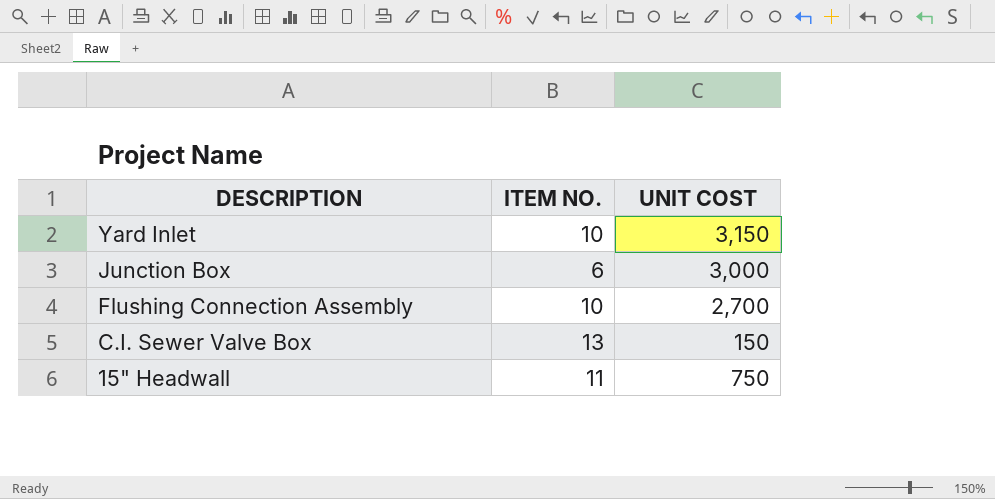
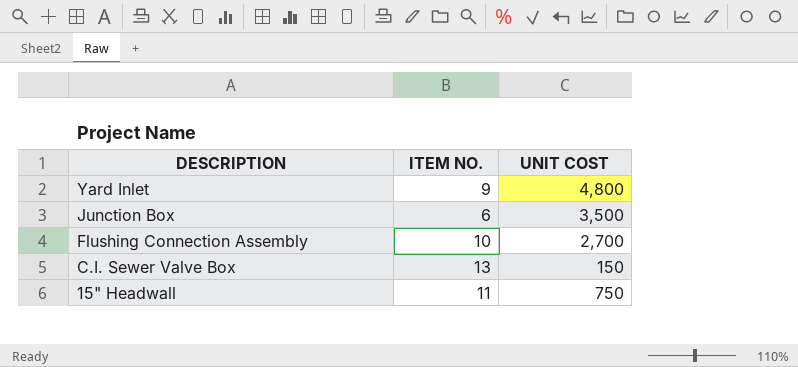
Yard Inlet | ITEM NO.: 10 -> 9
Yard Inlet | UNIT COST: 3,150 -> 4,800
Junction Box | UNIT COST: 3,000 -> 3,500

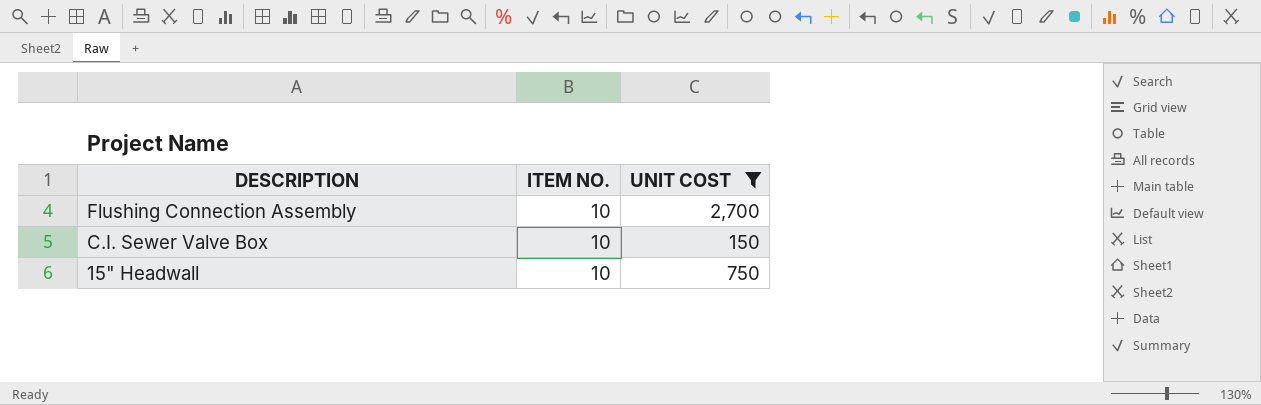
filter: none -> UNIT COST <= 2,700
C.I. Sewer Valve Box | ITEM NO.: 13 -> 10
15" Headwall | ITEM NO.: 11 -> 10

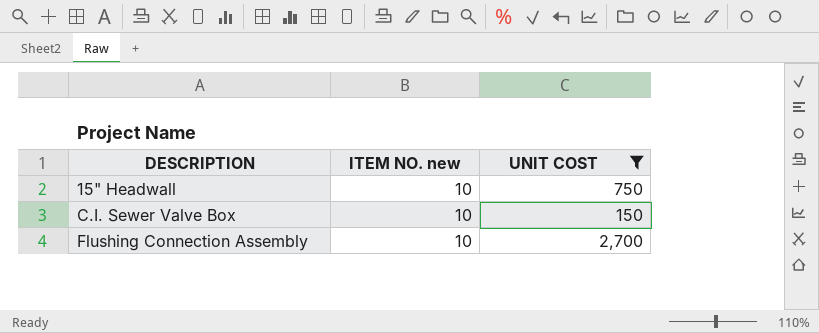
row order: DESCRIPTION descending -> DESCRIPTION ascending
column name: ITEM NO. -> ITEM NO. new

